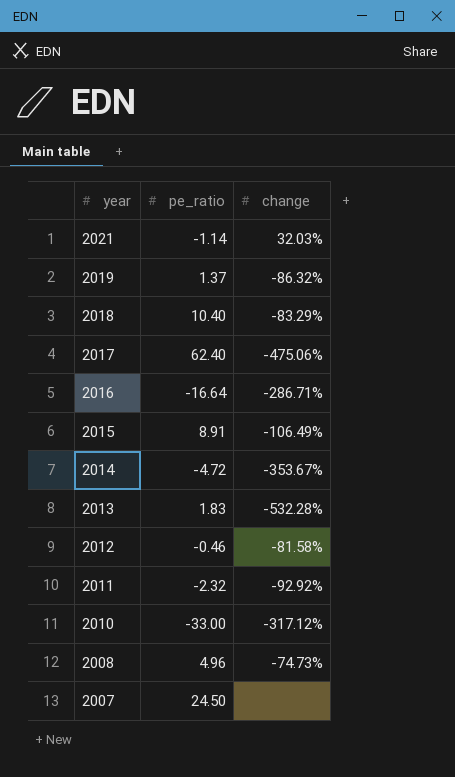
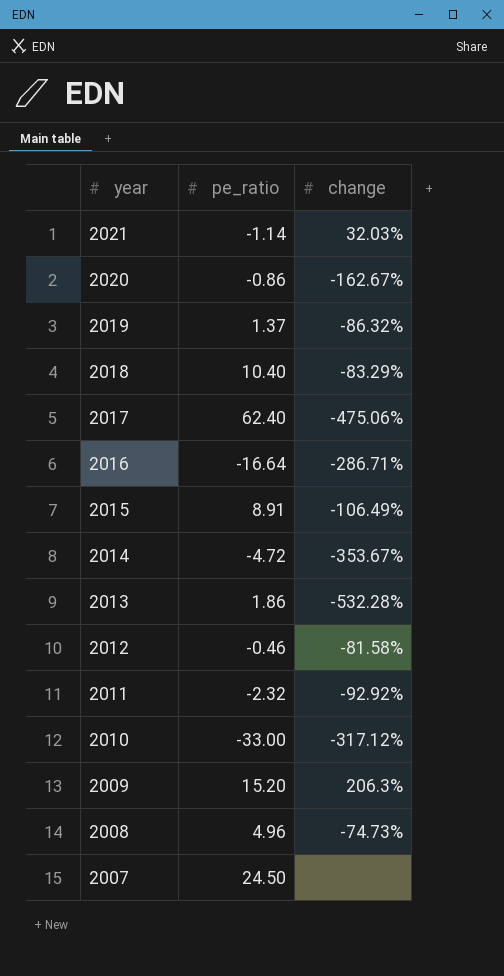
row 2020: none -> -0.86 | -162.67%
2013 | pe_ratio: 1.83 -> 1.86
row 2009: none -> 15.20 | 206.3%

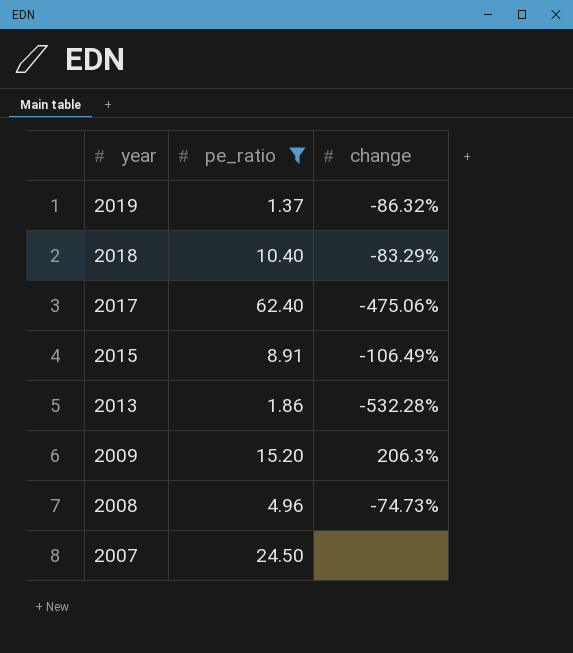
filter: none -> pe_ratio >= 1.37

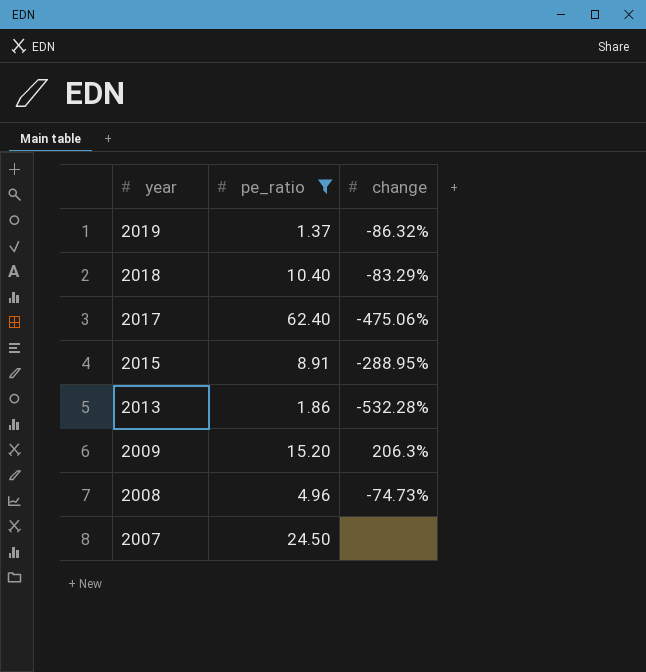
2015 | change: -106.49% -> -288.95%

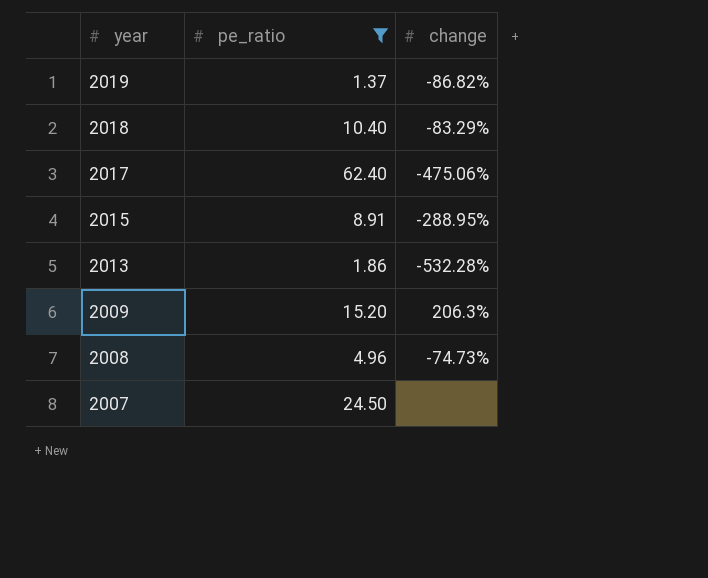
2019 | change: -86.32% -> -86.82%

